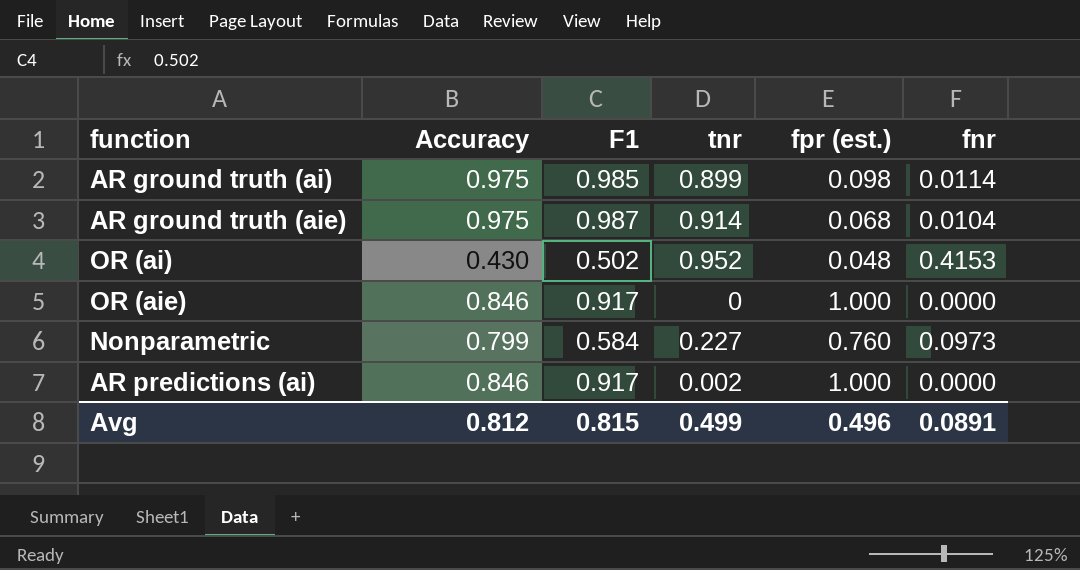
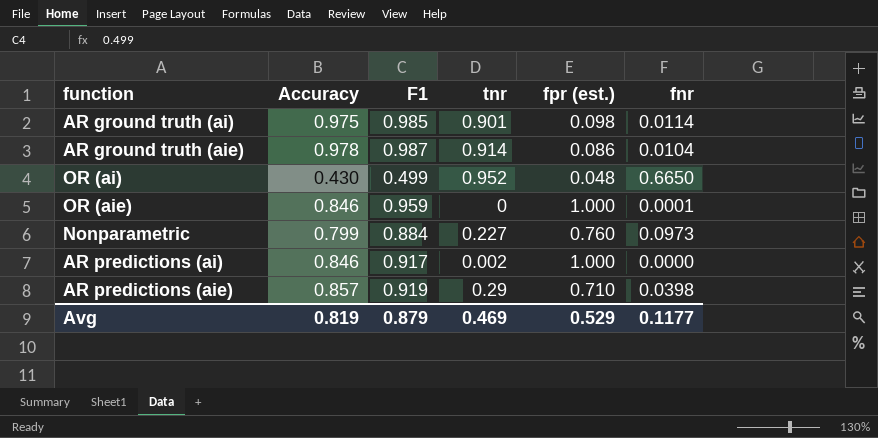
AR ground truth (ai) | tnr: 0.899 -> 0.901
AR ground truth (aie) | Accuracy: 0.975 -> 0.978
AR ground truth (aie) | fpr (est.): 0.068 -> 0.086
OR (ai) | F1: 0.502 -> 0.499
OR (ai) | fnr: 0.4153 -> 0.6650
OR (aie) | F1: 0.917 -> 0.959
OR (aie) | fnr: 0.0000 -> 0.0001
Nonparametric | F1: 0.584 -> 0.884
row AR predictions (aie): none -> 0.857 | 0.919 | 0.29 | 0.710 | 0.0398
Avg | Accuracy: 0.812 -> 0.819
Avg | F1: 0.815 -> 0.879
Avg | tnr: 0.499 -> 0.469
Avg | fpr (est.): 0.496 -> 0.529
Avg | fnr: 0.0891 -> 0.1177

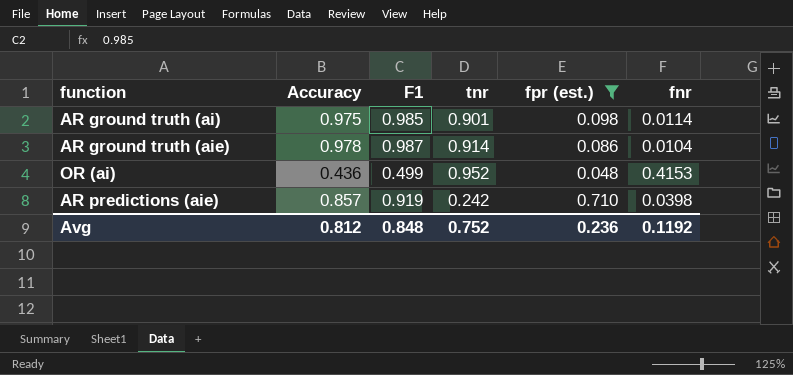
filter: none -> fpr (est.) <= 0.710
OR (ai) | Accuracy: 0.430 -> 0.436
OR (ai) | fnr: 0.6650 -> 0.4153
AR predictions (aie) | tnr: 0.29 -> 0.242
Avg | Accuracy: 0.819 -> 0.812
Avg | F1: 0.879 -> 0.848
Avg | tnr: 0.469 -> 0.752
Avg | fpr (est.): 0.529 -> 0.236
Avg | fnr: 0.1177 -> 0.1192

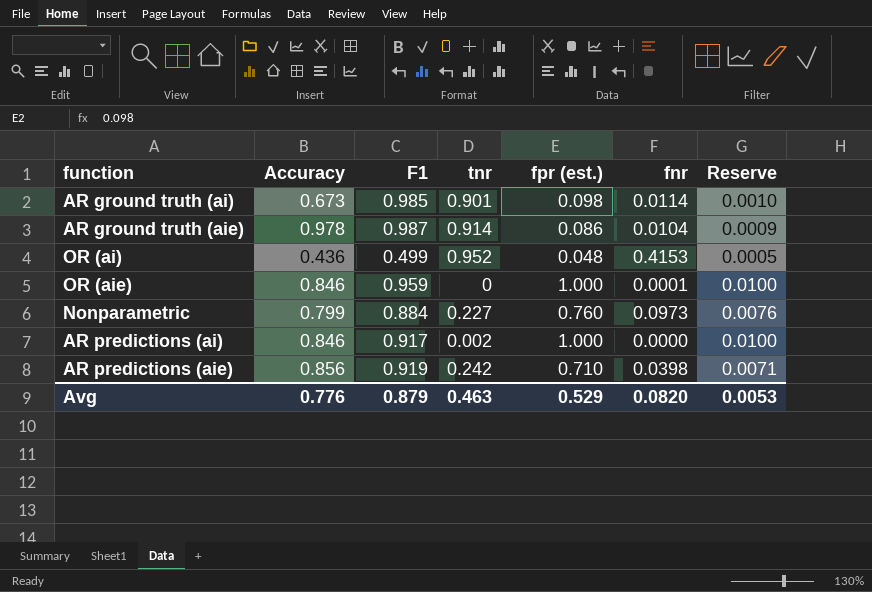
filter: fpr (est.) <= 0.710 -> none
column Reserve | formula: none -> [fpr (est.)] * 0.01
AR ground truth (ai) | Accuracy: 0.975 -> 0.673
AR predictions (aie) | Accuracy: 0.857 -> 0.856
Avg | Accuracy: 0.812 -> 0.776
Avg | F1: 0.848 -> 0.879
Avg | tnr: 0.752 -> 0.463
Avg | fpr (est.): 0.236 -> 0.529
Avg | fnr: 0.1192 -> 0.0820

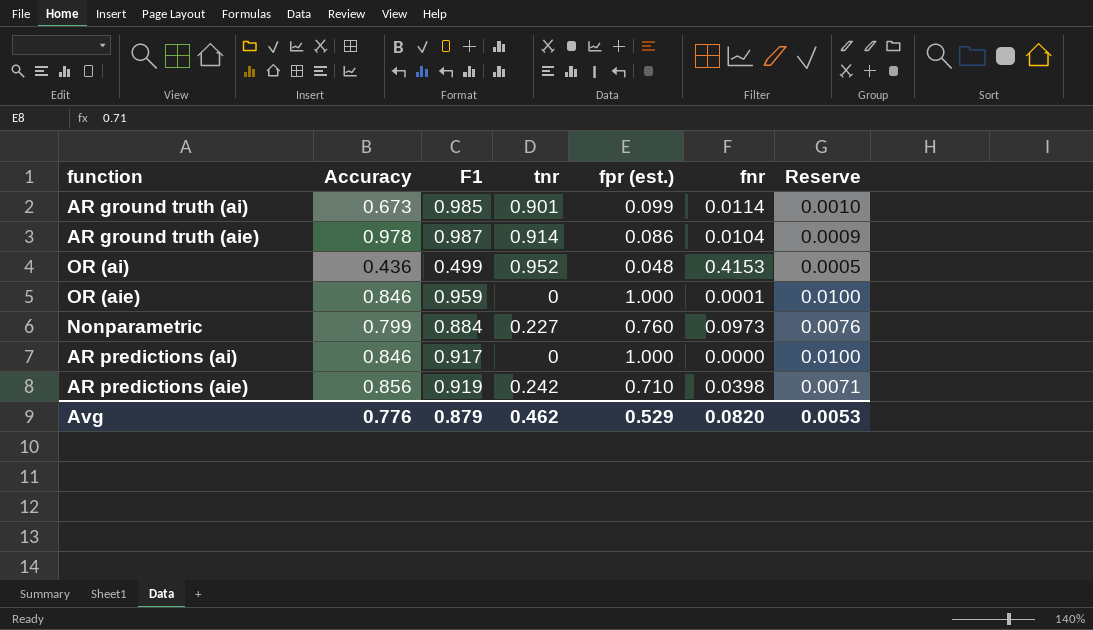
AR ground truth (ai) | fpr (est.): 0.098 -> 0.099
AR predictions (ai) | tnr: 0.002 -> 0
Avg | tnr: 0.463 -> 0.462

